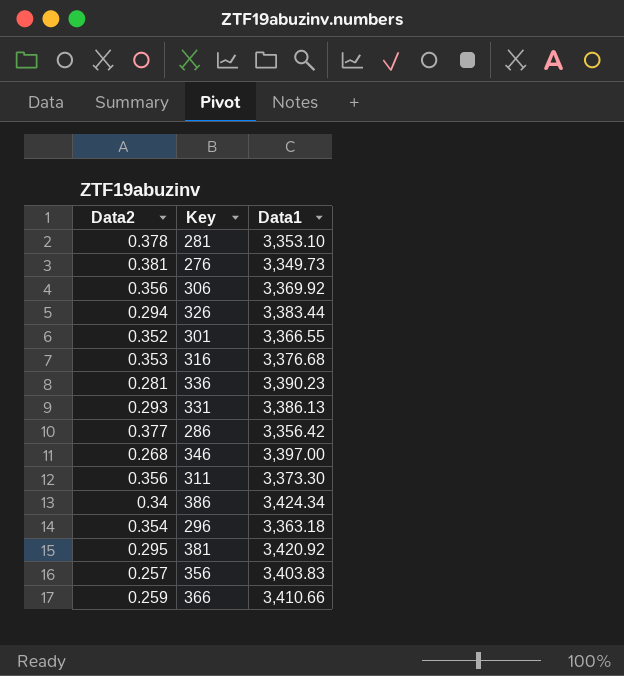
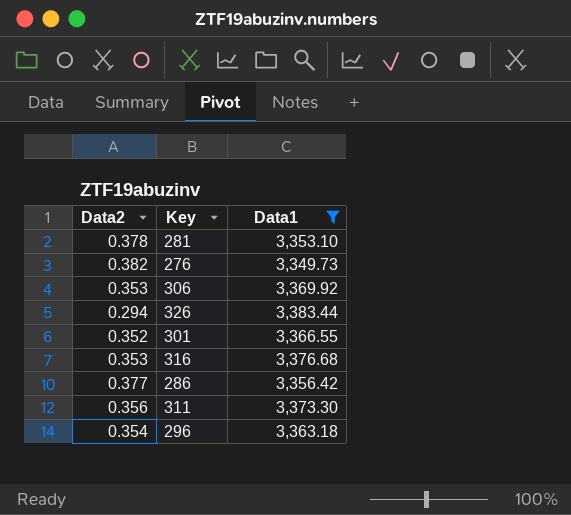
filter: none -> Data1 <= 3,383.44
276 | Data2: 0.381 -> 0.382
306 | Data2: 0.356 -> 0.353

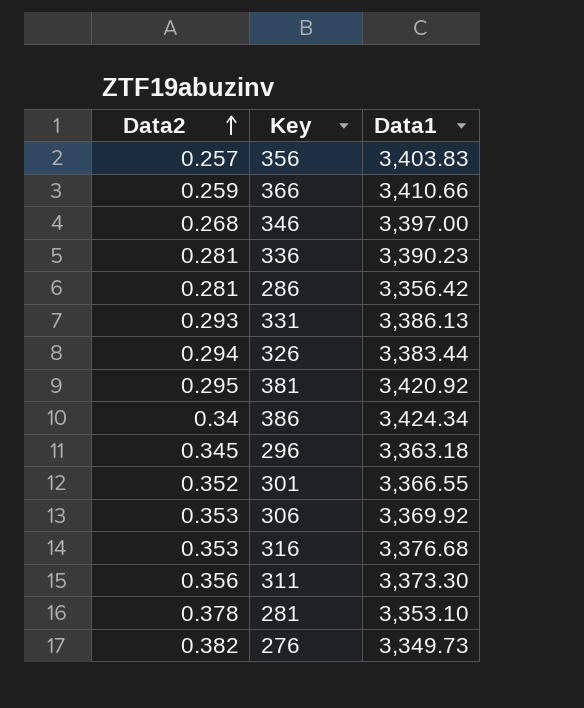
filter: Data1 <= 3,383.44 -> none
row order: none -> Data2 ascending
286 | Data2: 0.377 -> 0.281
296 | Data2: 0.354 -> 0.345

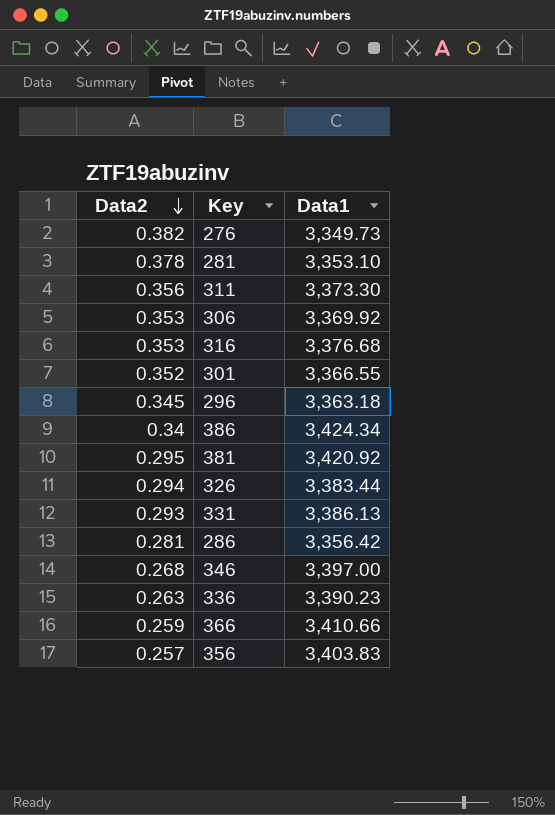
row order: Data2 ascending -> Data2 descending
336 | Data2: 0.281 -> 0.263

